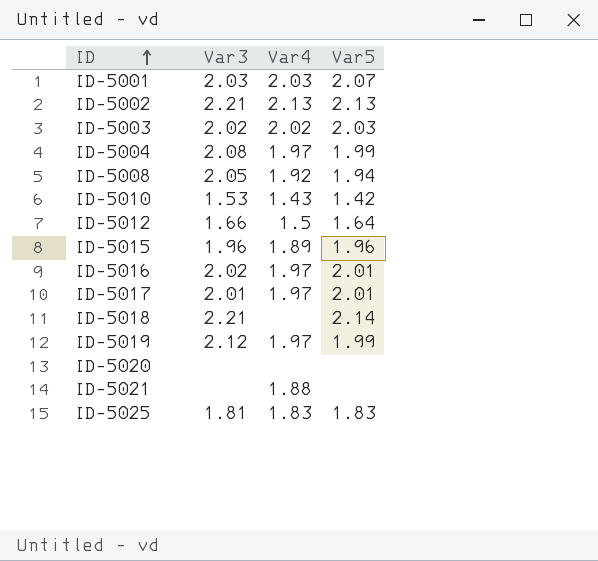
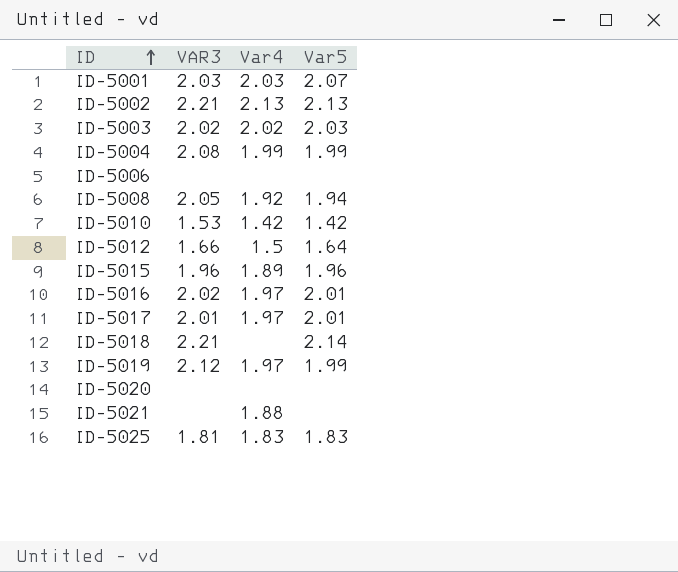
column name: Var3 -> VAR3
ID-5004 | Var4: 1.97 -> 1.99
row ID-5006: none -> none | none | none
ID-5010 | Var4: 1.43 -> 1.42

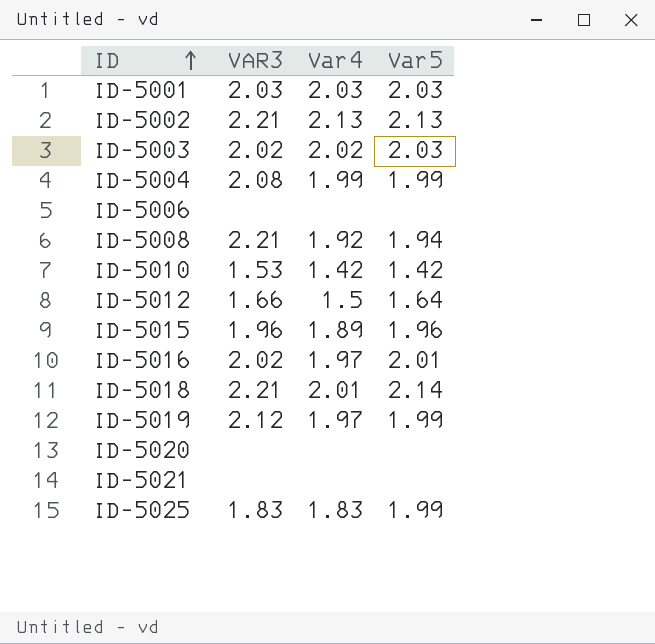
row ID-5017: 2.01 | 1.97 | 2.01 -> none
ID-5001 | Var5: 2.07 -> 2.03
ID-5008 | VAR3: 2.05 -> 2.21
ID-5018 | Var4: none -> 2.01
ID-5021 | Var4: 1.88 -> none
ID-5025 | VAR3: 1.81 -> 1.83
ID-5025 | Var5: 1.83 -> 1.99

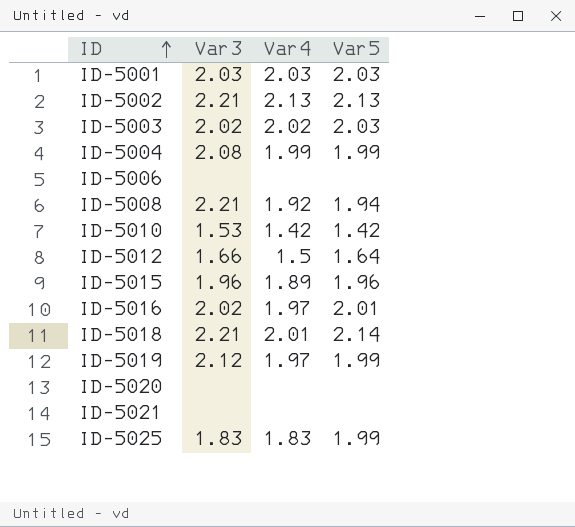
column name: VAR3 -> Var3

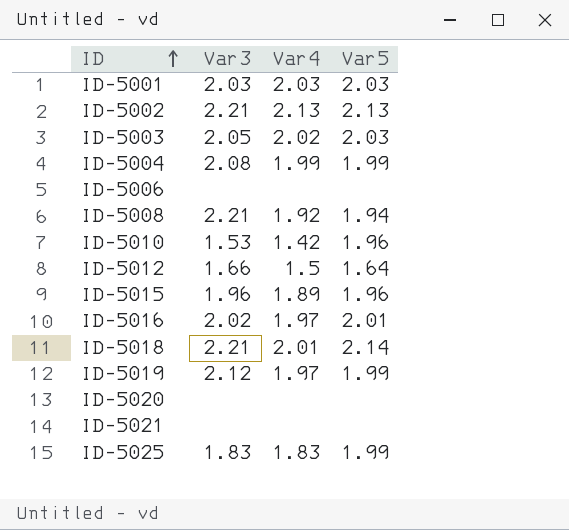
ID-5003 | Var3: 2.02 -> 2.05
ID-5010 | Var5: 1.42 -> 1.96

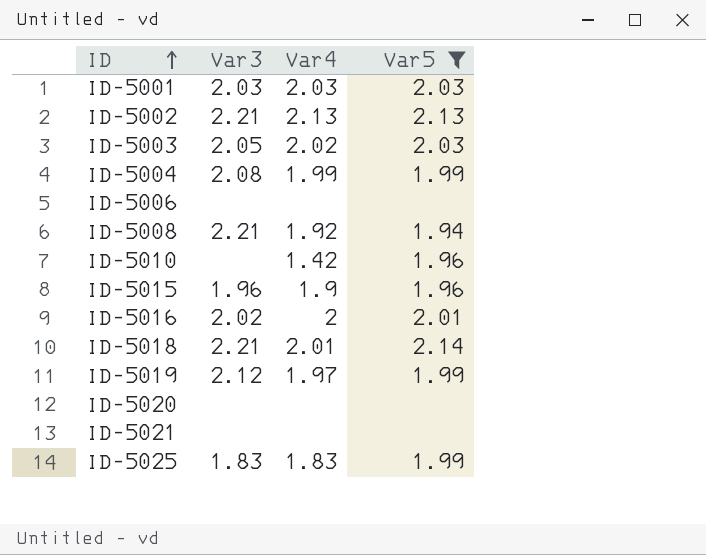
filter: none -> Var5 != 1.64
ID-5010 | Var3: 1.53 -> none
ID-5015 | Var4: 1.89 -> 1.9
ID-5016 | Var4: 1.97 -> 2

